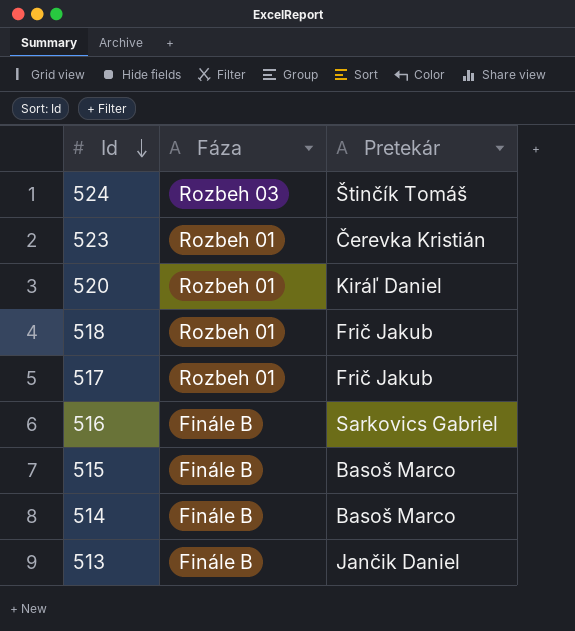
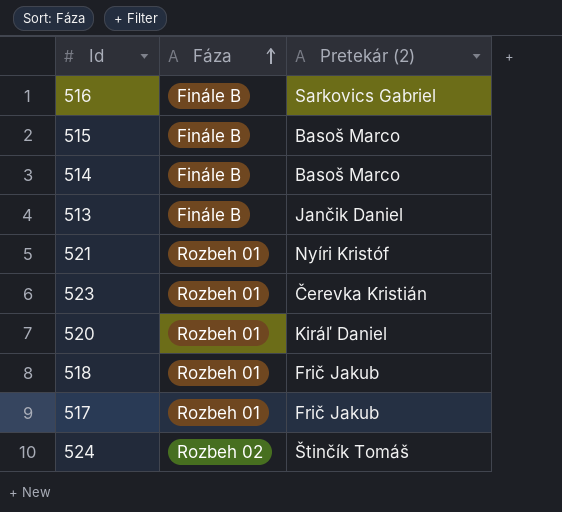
row order: Id descending -> Fáza ascending
column name: Pretekár -> Pretekár (2)
row 521: none -> Rozbeh 01 | Nyíri Kristóf
524 | Fáza: Rozbeh 03 -> Rozbeh 02

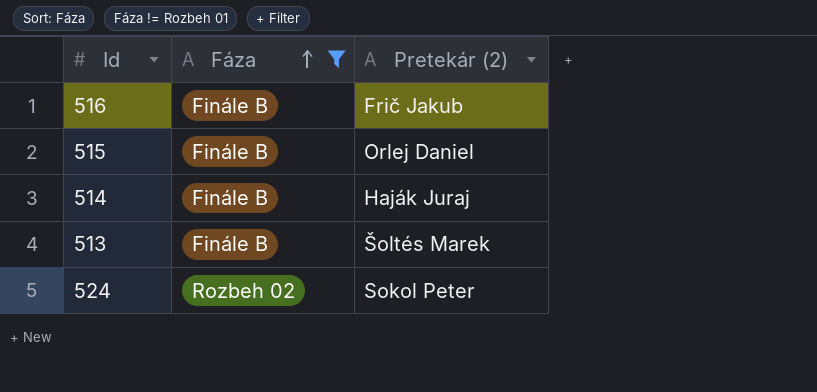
filter: none -> Fáza != Rozbeh 01
516 | Pretekár (2): Sarkovics Gabriel -> Frič Jakub
515 | Pretekár (2): Basoš Marco -> Orlej Daniel
514 | Pretekár (2): Basoš Marco -> Haják Juraj
513 | Pretekár (2): Jančik Daniel -> Šoltés Marek
524 | Pretekár (2): Štinčík Tomáš -> Sokol Peter

